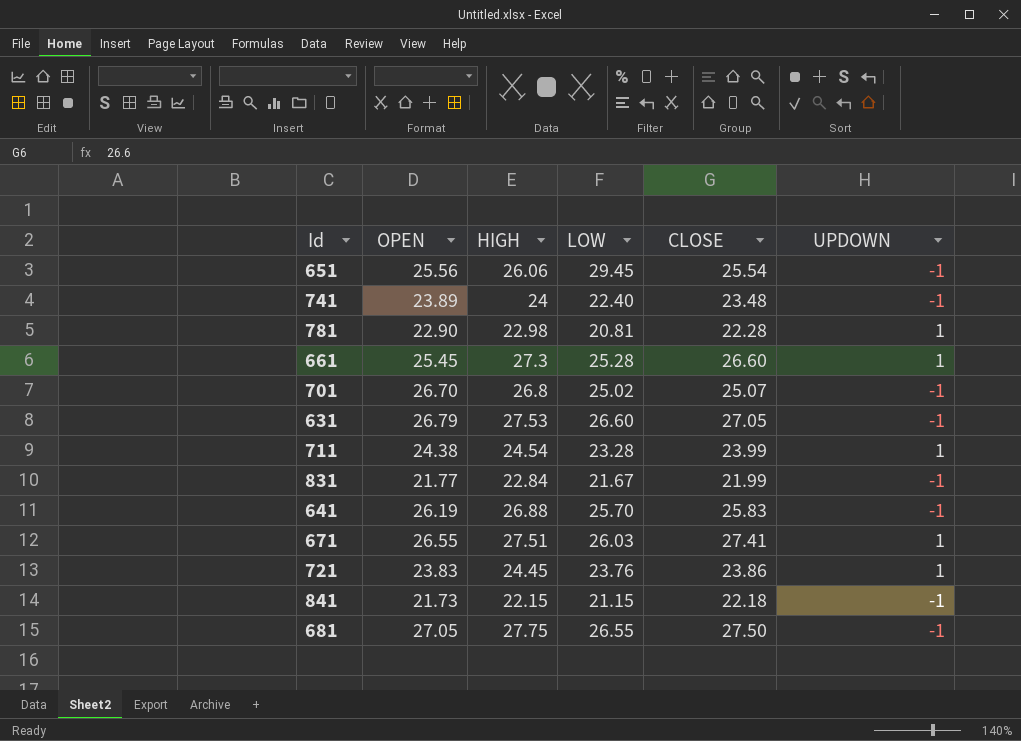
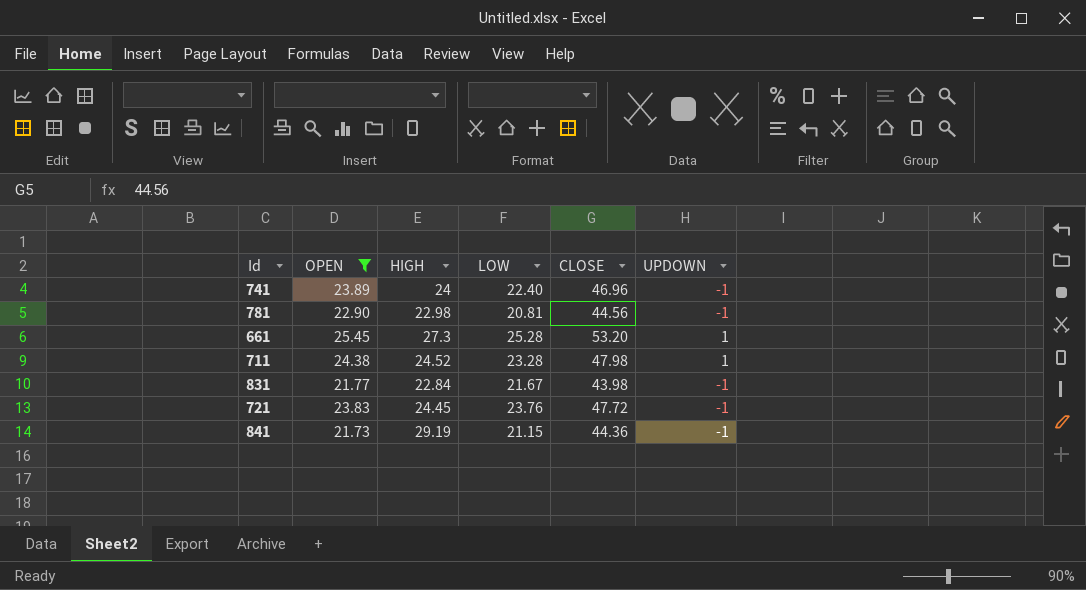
filter: none -> OPEN <= 25.45
741 | CLOSE: 23.48 -> 46.96
781 | CLOSE: 22.28 -> 44.56
781 | UPDOWN: 1 -> -1
661 | CLOSE: 26.60 -> 53.20
711 | HIGH: 24.54 -> 24.52
711 | CLOSE: 23.99 -> 47.98
831 | CLOSE: 21.99 -> 43.98
721 | CLOSE: 23.86 -> 47.72
721 | UPDOWN: 1 -> -1
841 | HIGH: 22.15 -> 29.19
841 | CLOSE: 22.18 -> 44.36

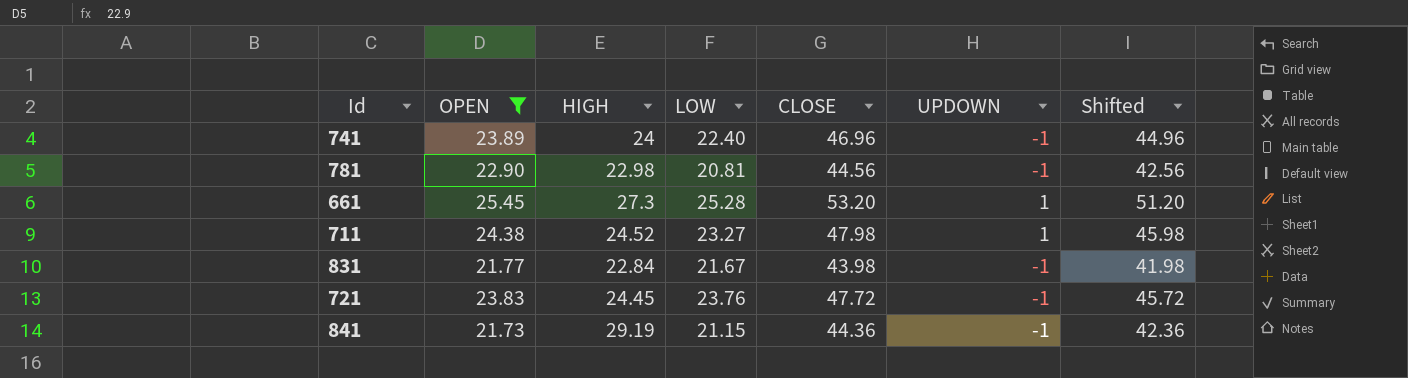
column Shifted | formula: none -> [CLOSE] - 2
711 | LOW: 23.28 -> 23.27

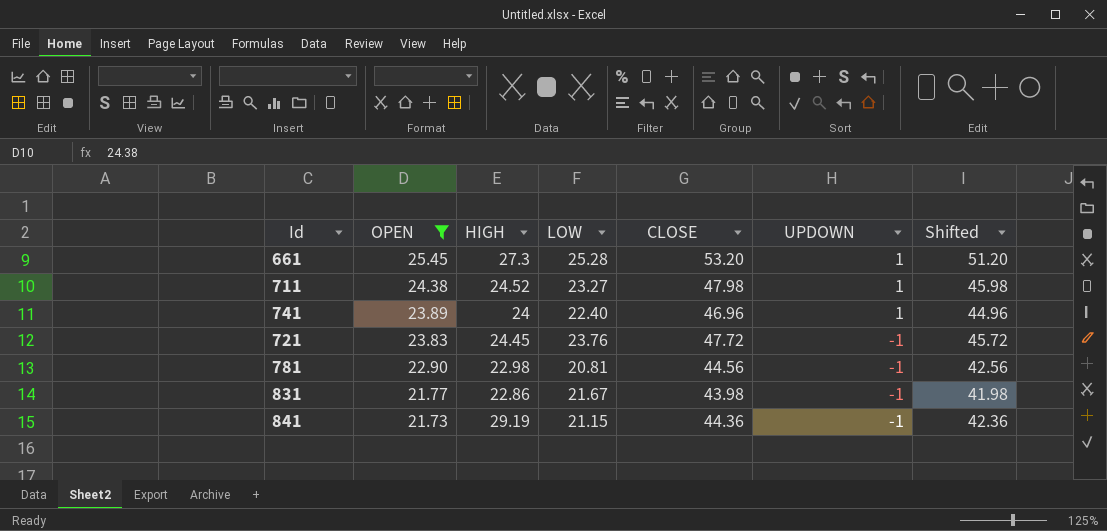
row order: none -> OPEN descending
741 | UPDOWN: -1 -> 1
831 | HIGH: 22.84 -> 22.86

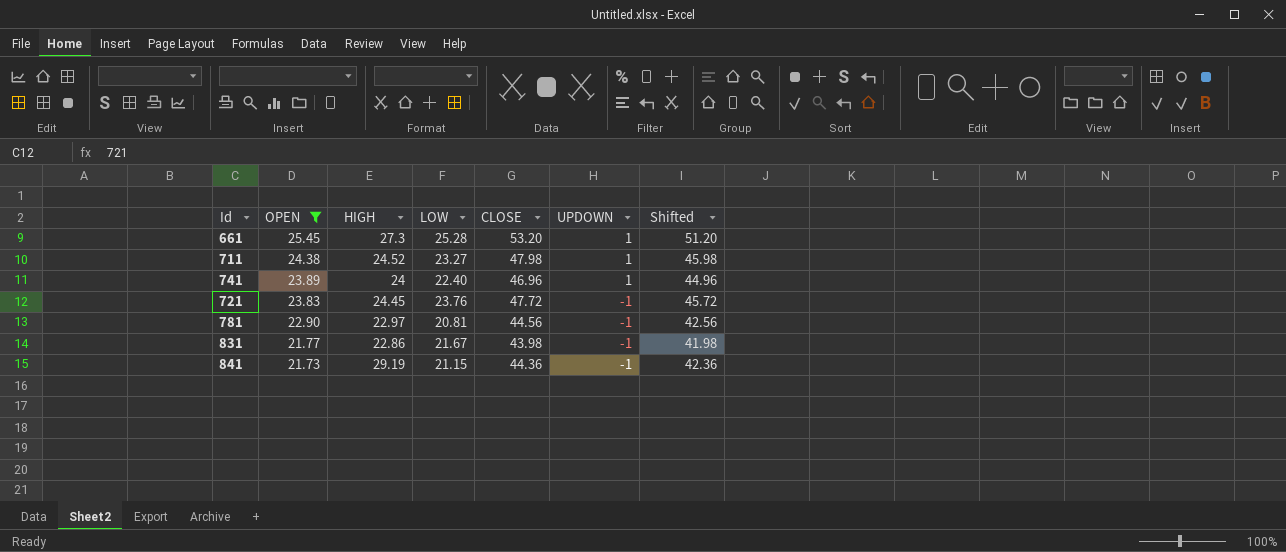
781 | HIGH: 22.98 -> 22.97

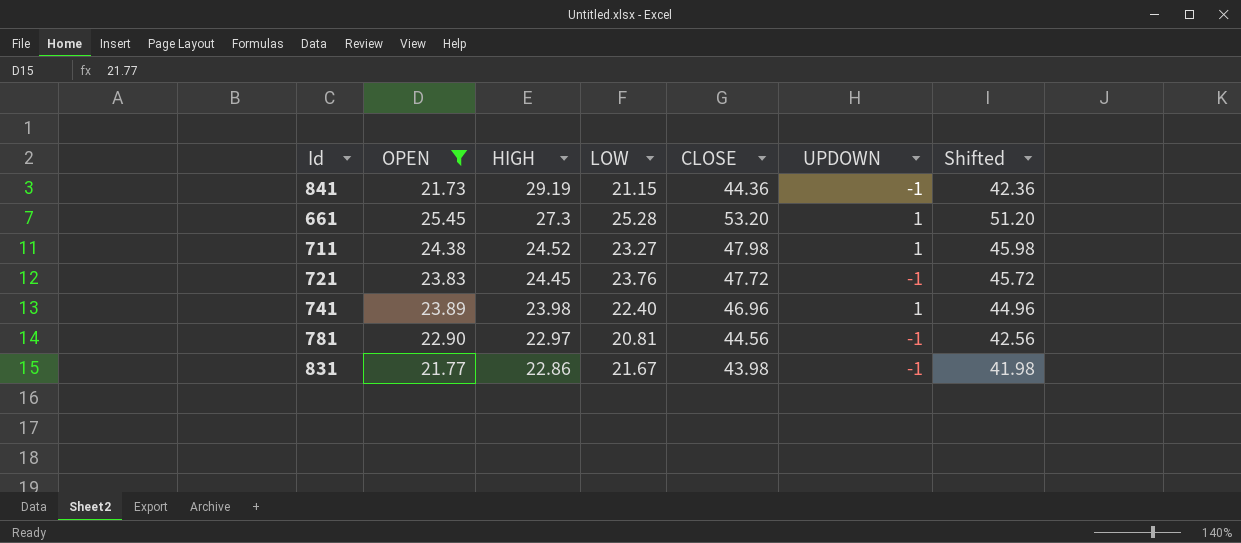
row order: OPEN descending -> HIGH descending
741 | HIGH: 24 -> 23.98

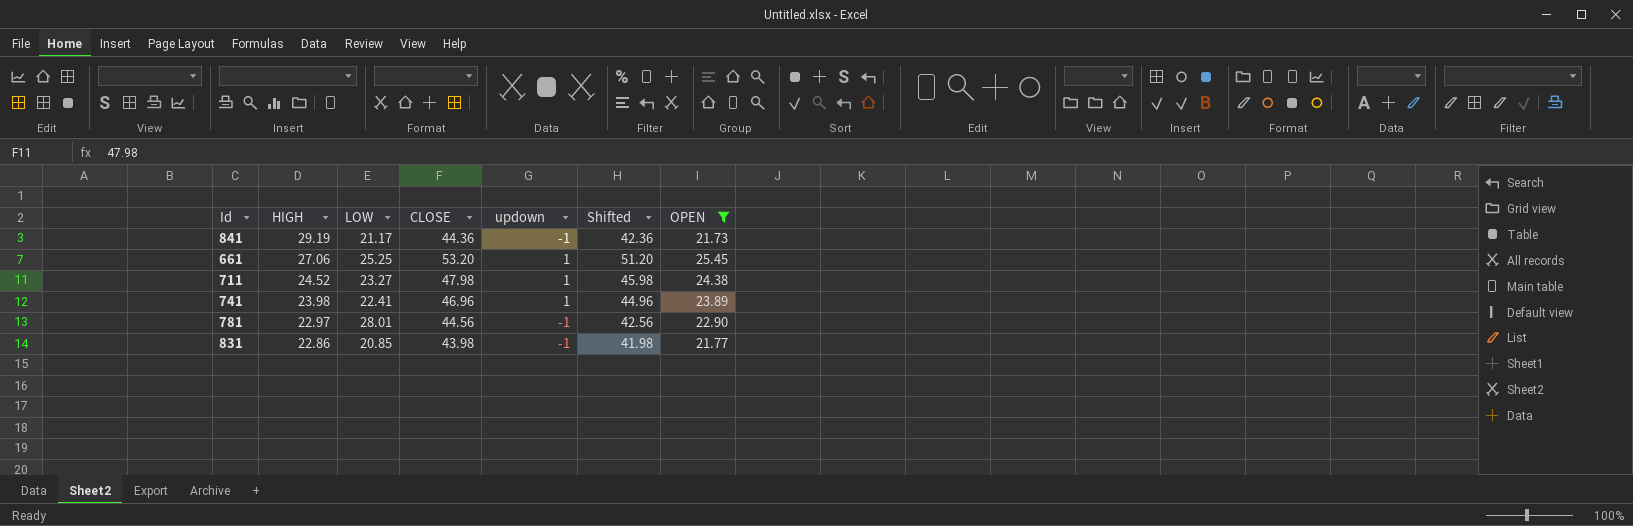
column name: UPDOWN -> updown
column OPEN | position: 2 -> 7
row 721: 23.83 | 24.45 | 23.76 | 47.72 | -1 | 45.72 -> none
841 | LOW: 21.15 -> 21.17
661 | HIGH: 27.3 -> 27.06
661 | LOW: 25.28 -> 25.25
741 | LOW: 22.40 -> 22.41
781 | LOW: 20.81 -> 28.01
831 | LOW: 21.67 -> 20.85

